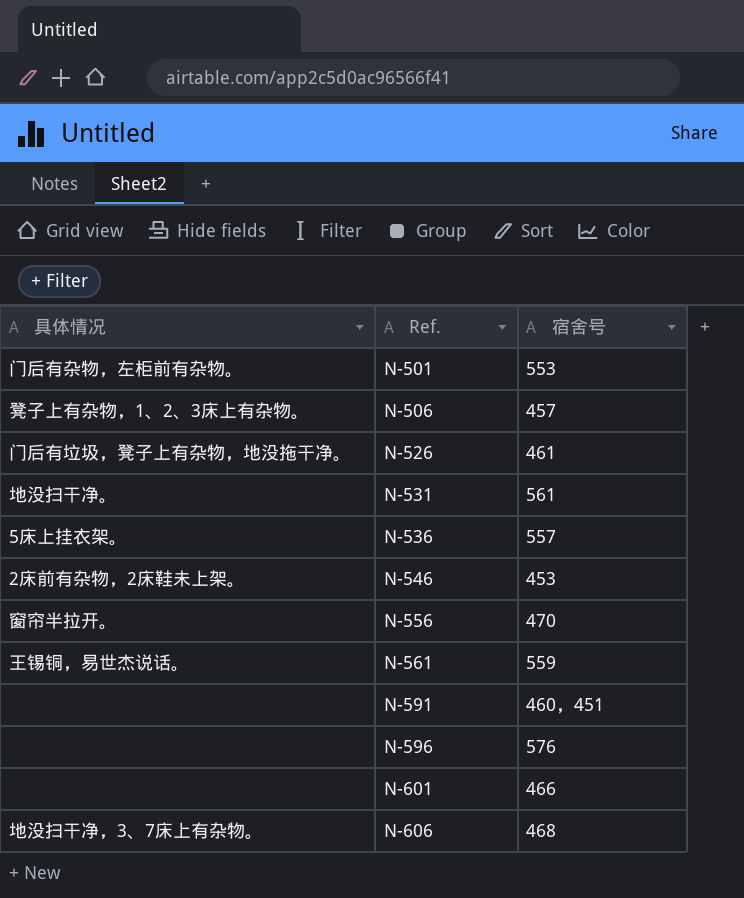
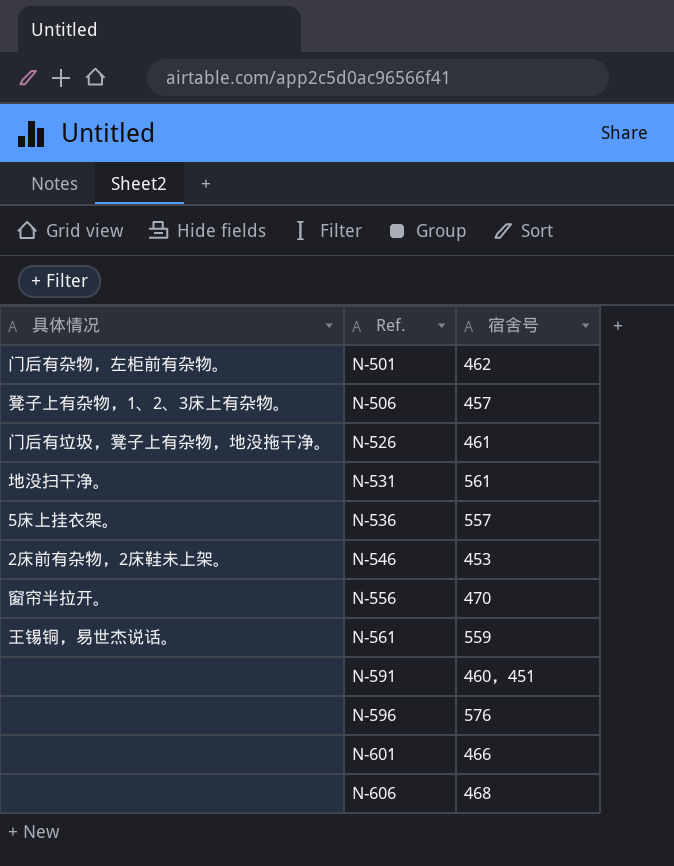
N-501 | 宿舍号: 553 -> 462
N-606 | 具体情况: 地没扫干净，3、7床上有杂物。 -> none

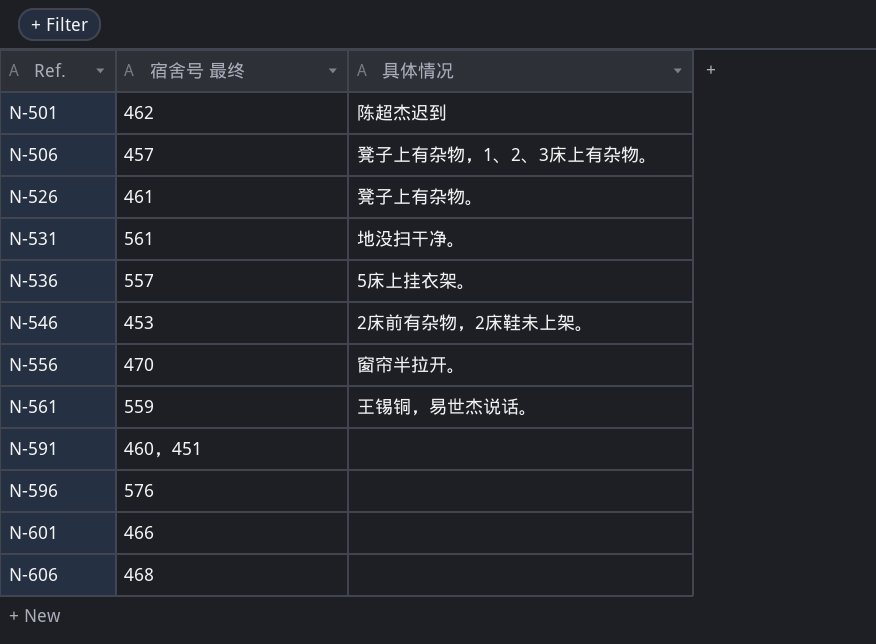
column name: 宿舍号 -> 宿舍号 最终
column 具体情况 | position: 1 -> 3
N-501 | 具体情况: 门后有杂物，左柜前有杂物。 -> 陈超杰迟到
N-526 | 具体情况: 门后有垃圾，凳子上有杂物，地没拖干净。 -> 凳子上有杂物。

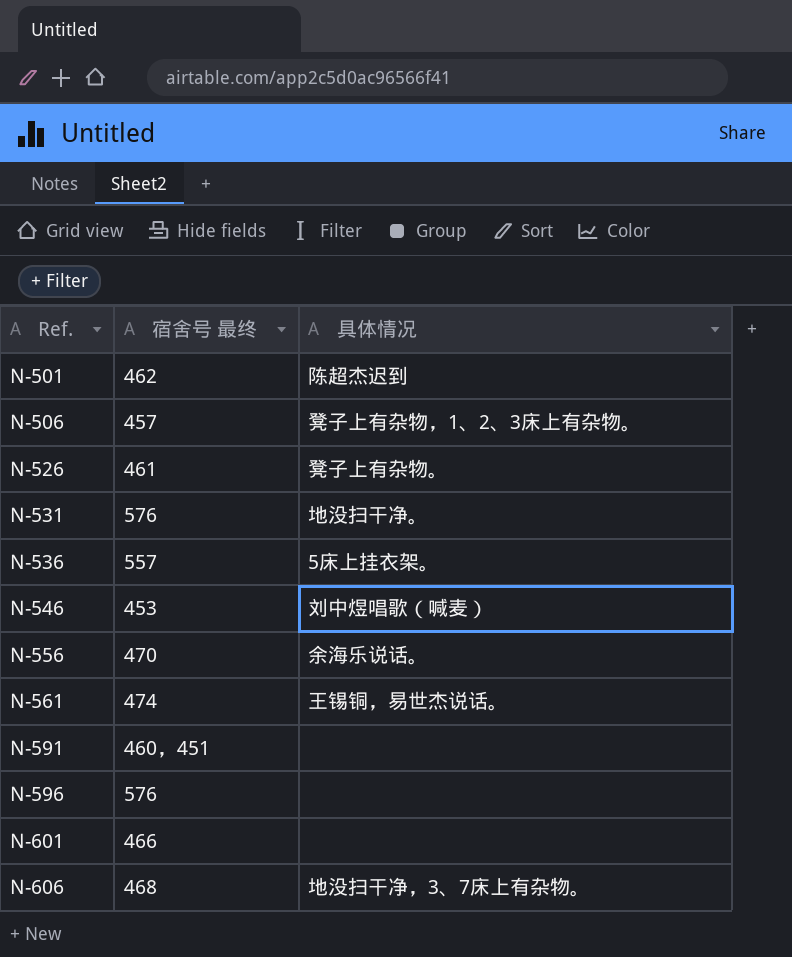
N-531 | 宿舍号 最终: 561 -> 576
N-546 | 具体情况: 2床前有杂物，2床鞋未上架。 -> 刘中煜唱歌（喊麦）
N-556 | 具体情况: 窗帘半拉开。 -> 余海乐说话。
N-561 | 宿舍号 最终: 559 -> 474
N-606 | 具体情况: none -> 地没扫干净，3、7床上有杂物。

